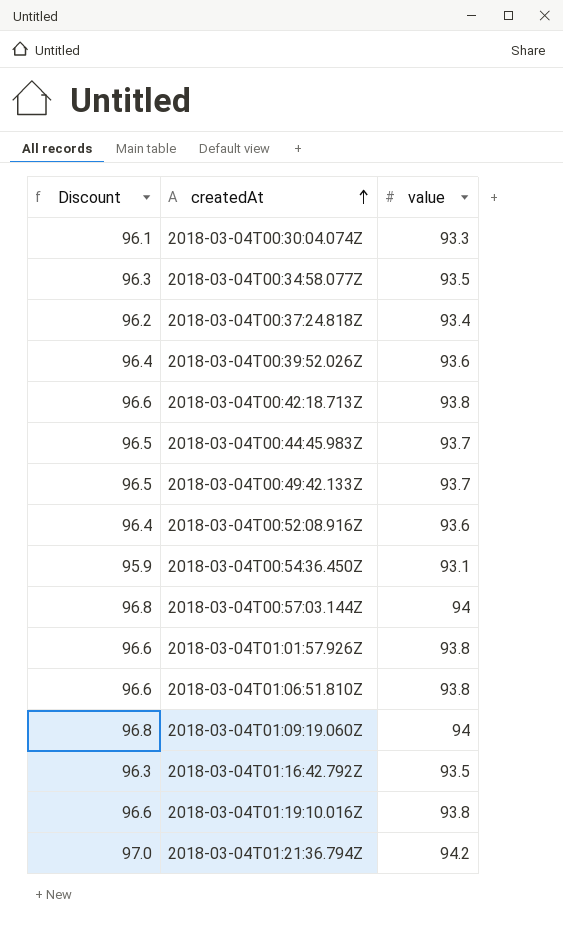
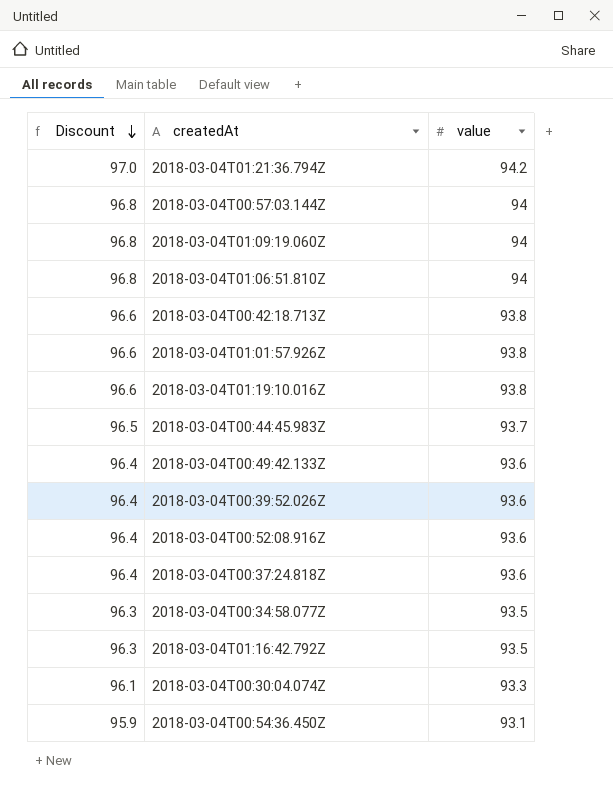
row order: createdAt ascending -> Discount descending
2018-03-04T01:06:51.810Z | Discount: 96.6 -> 96.8
2018-03-04T01:06:51.810Z | value: 93.8 -> 94
2018-03-04T00:49:42.133Z | Discount: 96.5 -> 96.4
2018-03-04T00:49:42.133Z | value: 93.7 -> 93.6
2018-03-04T00:37:24.818Z | Discount: 96.2 -> 96.4
2018-03-04T00:37:24.818Z | value: 93.4 -> 93.6

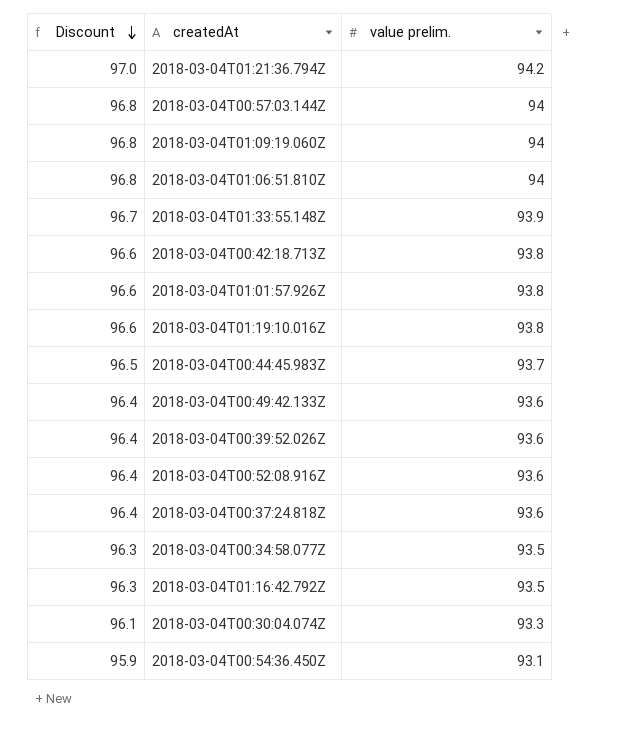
column name: value -> value prelim.
row 2018-03-04T01:33:55.148Z: none -> 96.7 | 93.9

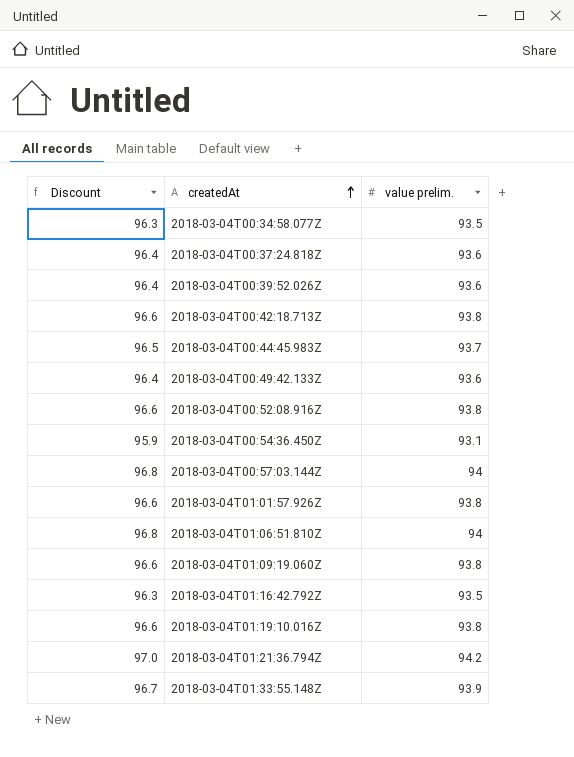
row order: Discount descending -> createdAt ascending
row 2018-03-04T00:30:04.074Z: 96.1 | 93.3 -> none
2018-03-04T00:52:08.916Z | Discount: 96.4 -> 96.6
2018-03-04T00:52:08.916Z | value prelim.: 93.6 -> 93.8
2018-03-04T01:09:19.060Z | Discount: 96.8 -> 96.6
2018-03-04T01:09:19.060Z | value prelim.: 94 -> 93.8

